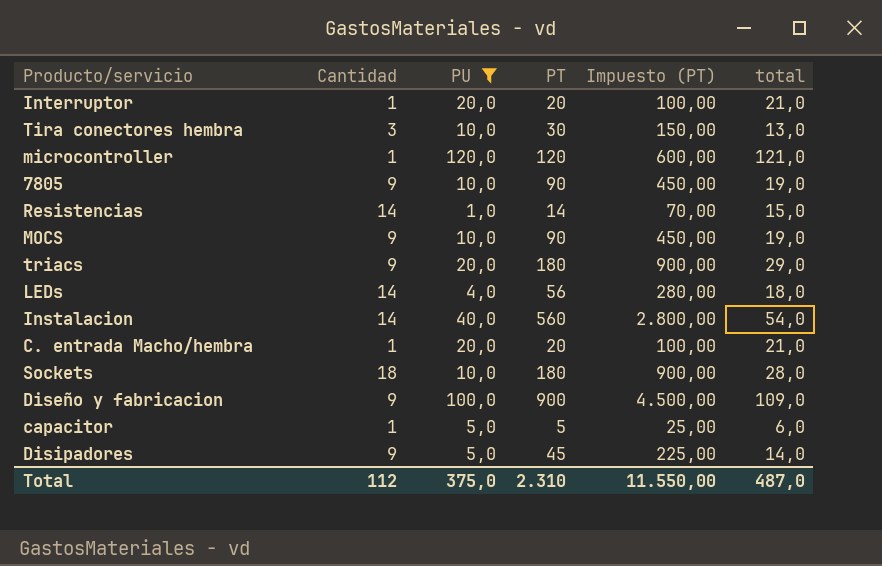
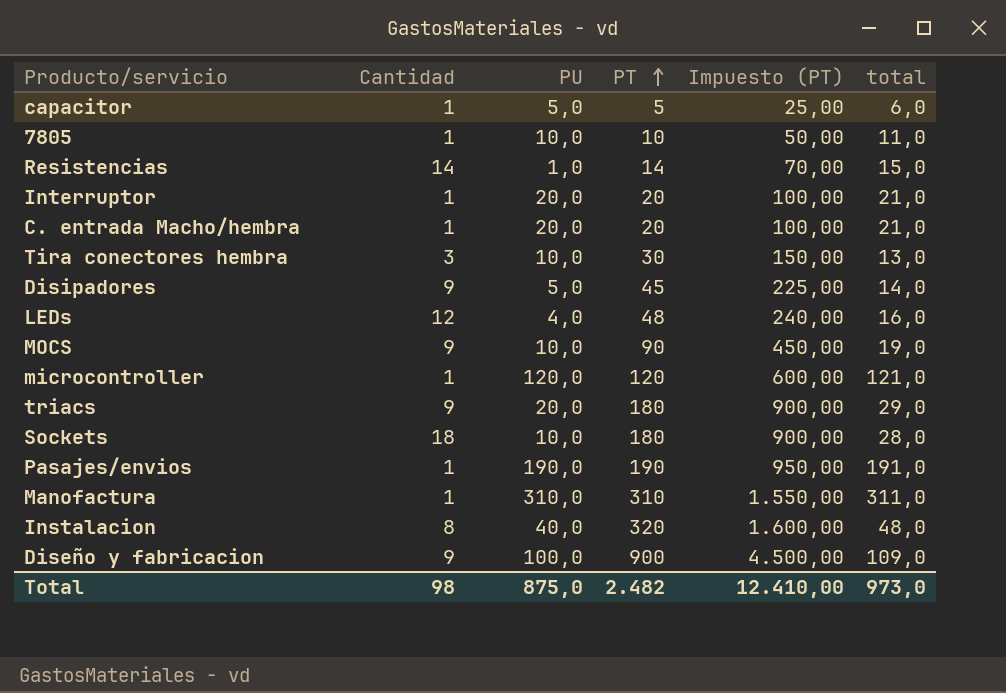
filter: PU <= 120,0 -> none
row order: none -> PT ascending
7805 | Cantidad: 9 -> 1
7805 | PT: 90 -> 10
7805 | Impuesto (PT): 450,00 -> 50,00
7805 | total: 19,0 -> 11,0
LEDs | Cantidad: 14 -> 12
LEDs | PT: 56 -> 48
LEDs | Impuesto (PT): 280,00 -> 240,00
LEDs | total: 18,0 -> 16,0
Instalacion | Cantidad: 14 -> 8
Instalacion | PT: 560 -> 320
Instalacion | Impuesto (PT): 2.800,00 -> 1.600,00
Instalacion | total: 54,0 -> 48,0
Total | Cantidad: 112 -> 98
Total | PU: 375,0 -> 875,0
Total | PT: 2.310 -> 2.482
Total | Impuesto (PT): 11.550,00 -> 12.410,00
Total | total: 487,0 -> 973,0

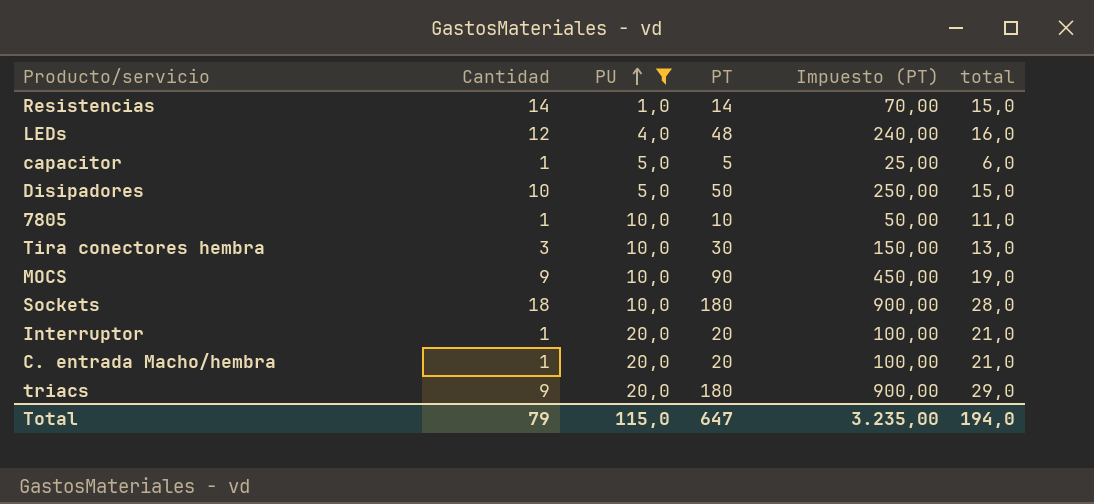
filter: none -> PU <= 20,0
row order: PT ascending -> PU ascending
Disipadores | Cantidad: 9 -> 10
Disipadores | PT: 45 -> 50
Disipadores | Impuesto (PT): 225,00 -> 250,00
Disipadores | total: 14,0 -> 15,0
Total | Cantidad: 98 -> 79
Total | PU: 875,0 -> 115,0
Total | PT: 2.482 -> 647
Total | Impuesto (PT): 12.410,00 -> 3.235,00
Total | total: 973,0 -> 194,0

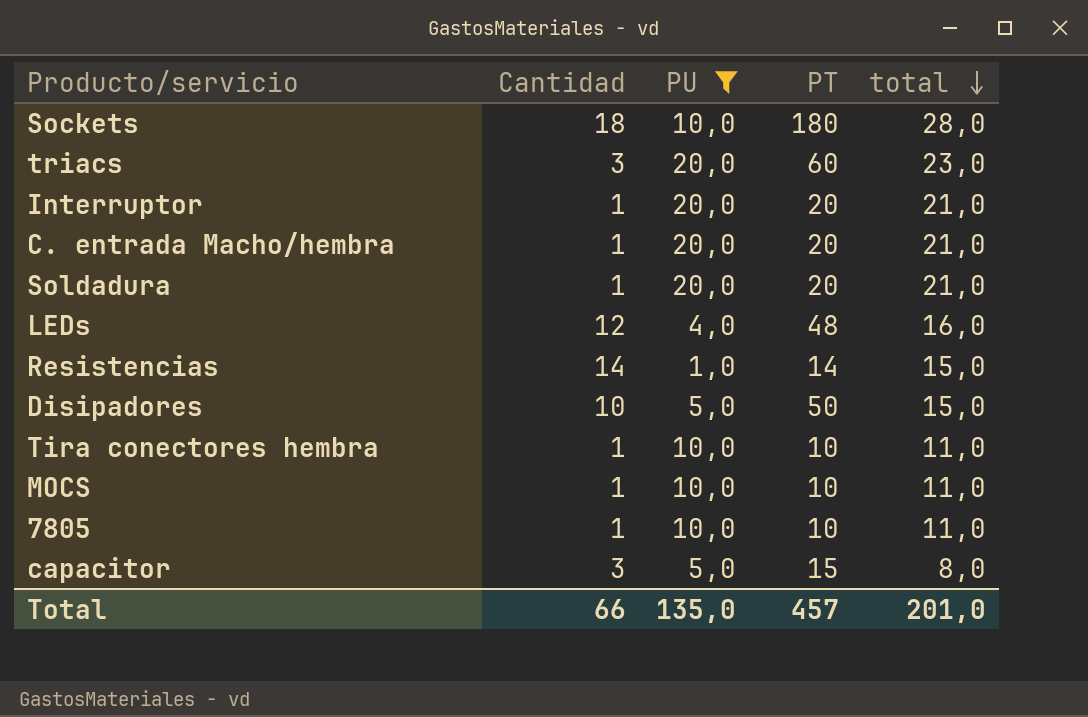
row order: PU ascending -> total descending
column Impuesto (PT) | formula: [PT] * 5 -> none
triacs | Cantidad: 9 -> 3
triacs | PT: 180 -> 60
triacs | total: 29,0 -> 23,0
row Soldadura: none -> 1 | 20,0 | 20 | 21,0
Tira conectores hembra | Cantidad: 3 -> 1
Tira conectores hembra | PT: 30 -> 10
Tira conectores hembra | total: 13,0 -> 11,0
MOCS | Cantidad: 9 -> 1
MOCS | PT: 90 -> 10
MOCS | total: 19,0 -> 11,0
capacitor | Cantidad: 1 -> 3
capacitor | PT: 5 -> 15
capacitor | total: 6,0 -> 8,0
Total | Cantidad: 79 -> 66
Total | PU: 115,0 -> 135,0
Total | PT: 647 -> 457
Total | total: 194,0 -> 201,0

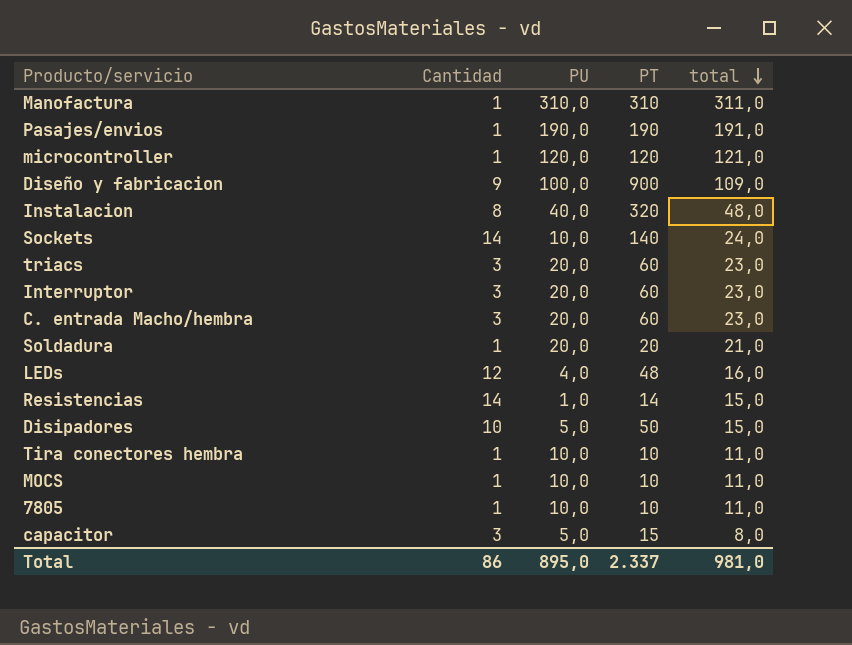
filter: PU <= 20,0 -> none
Sockets | Cantidad: 18 -> 14
Sockets | PT: 180 -> 140
Sockets | total: 28,0 -> 24,0
Interruptor | Cantidad: 1 -> 3
Interruptor | PT: 20 -> 60
Interruptor | total: 21,0 -> 23,0
C. entrada Macho/hembra | Cantidad: 1 -> 3
C. entrada Macho/hembra | PT: 20 -> 60
C. entrada Macho/hembra | total: 21,0 -> 23,0
Total | Cantidad: 66 -> 86
Total | PU: 135,0 -> 895,0
Total | PT: 457 -> 2.337
Total | total: 201,0 -> 981,0

